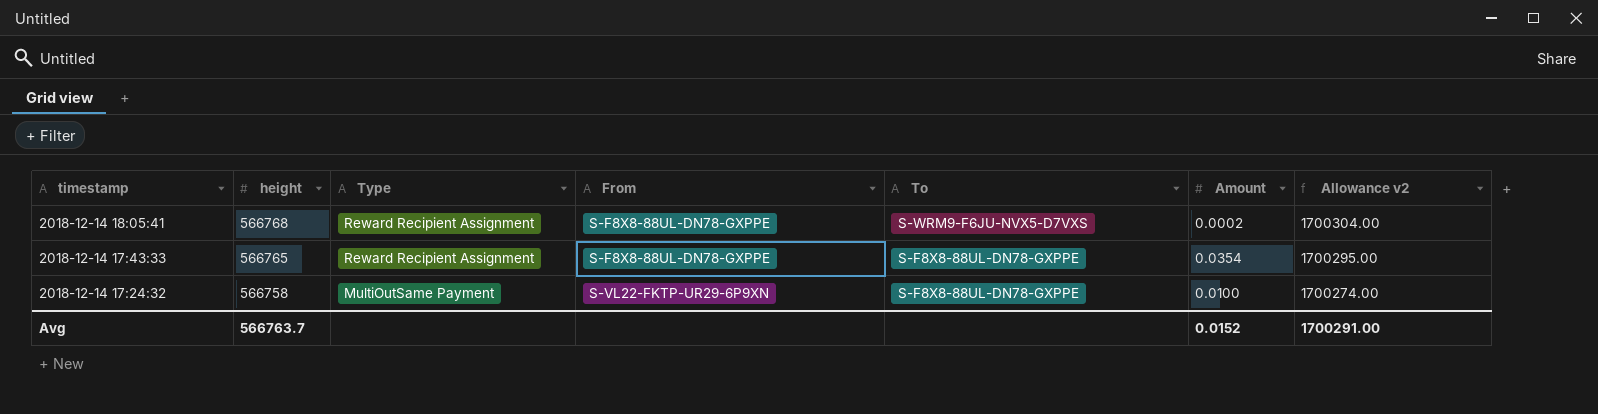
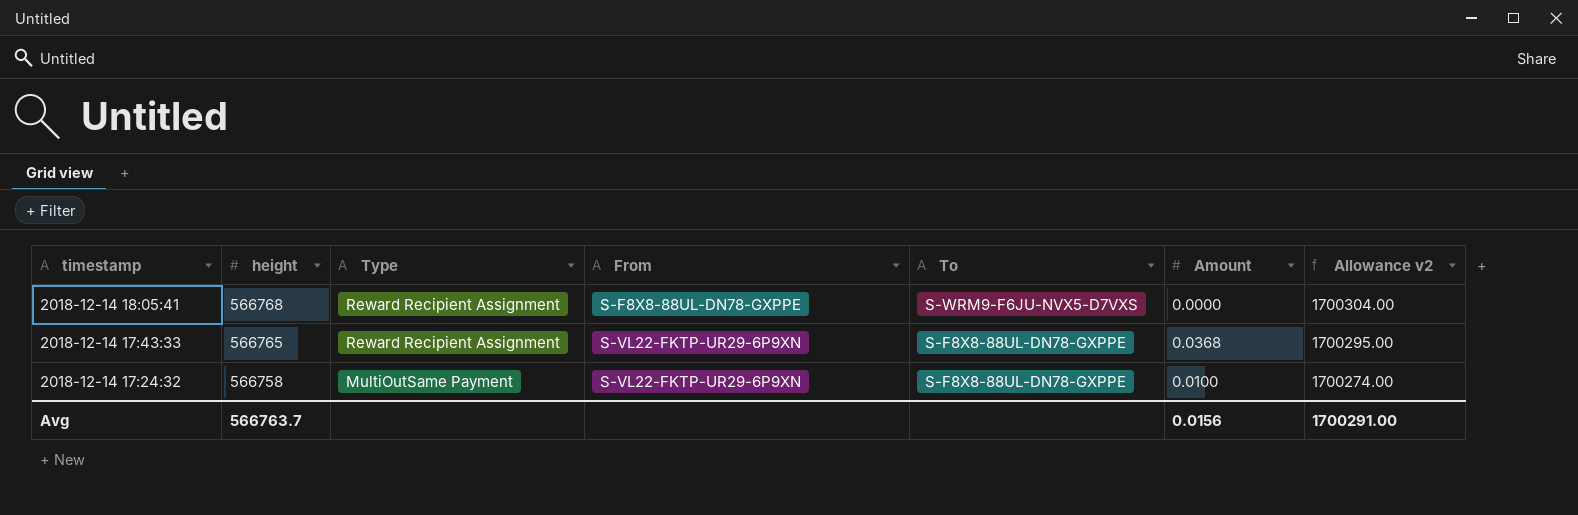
2018-12-14 18:05:41 | Amount: 0.0002 -> 0.0000
2018-12-14 17:43:33 | From: S-F8X8-88UL-DN78-GXPPE -> S-VL22-FKTP-UR29-6P9XN
2018-12-14 17:43:33 | Amount: 0.0354 -> 0.0368
Avg | Amount: 0.0152 -> 0.0156

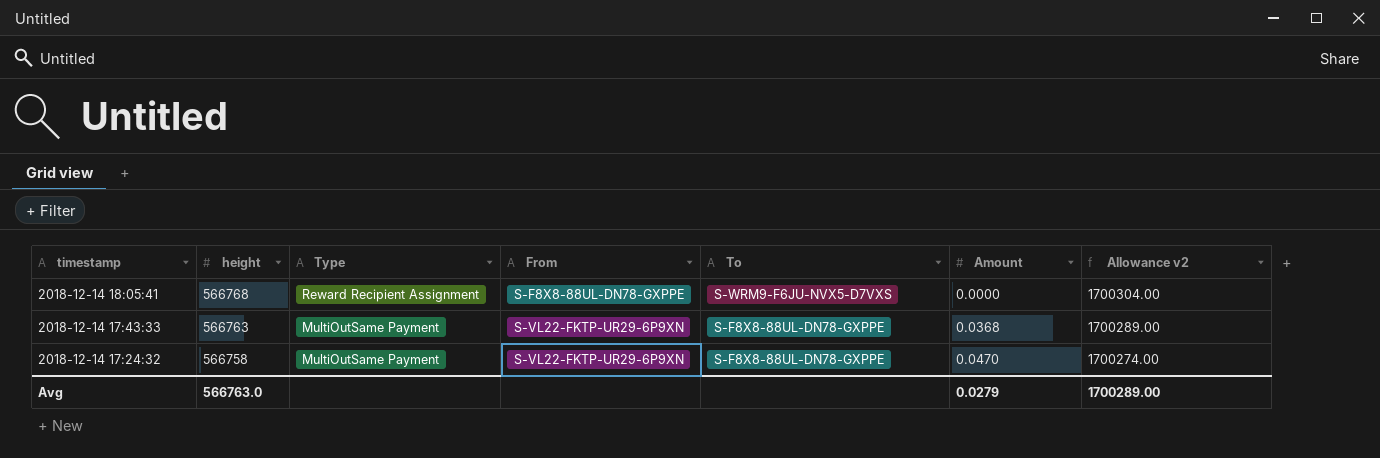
2018-12-14 17:43:33 | height: 566765 -> 566763
2018-12-14 17:43:33 | Type: Reward Recipient Assignment -> MultiOutSame Payment
2018-12-14 17:43:33 | Allowance v2: 1700295.00 -> 1700289.00
2018-12-14 17:24:32 | Amount: 0.0100 -> 0.0470
Avg | height: 566763.7 -> 566763.0
Avg | Amount: 0.0156 -> 0.0279
Avg | Allowance v2: 1700291.00 -> 1700289.00

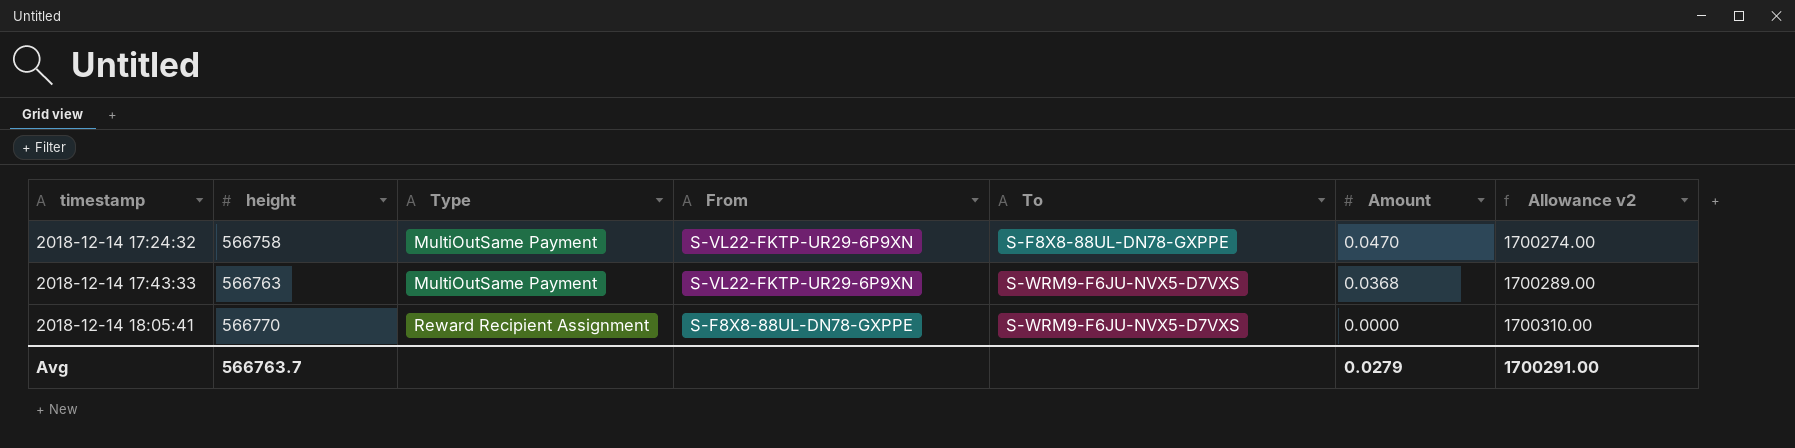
row order: timestamp descending -> timestamp ascending
2018-12-14 17:43:33 | To: S-F8X8-88UL-DN78-GXPPE -> S-WRM9-F6JU-NVX5-D7VXS
2018-12-14 18:05:41 | height: 566768 -> 566770
2018-12-14 18:05:41 | Allowance v2: 1700304.00 -> 1700310.00
Avg | height: 566763.0 -> 566763.7
Avg | Allowance v2: 1700289.00 -> 1700291.00

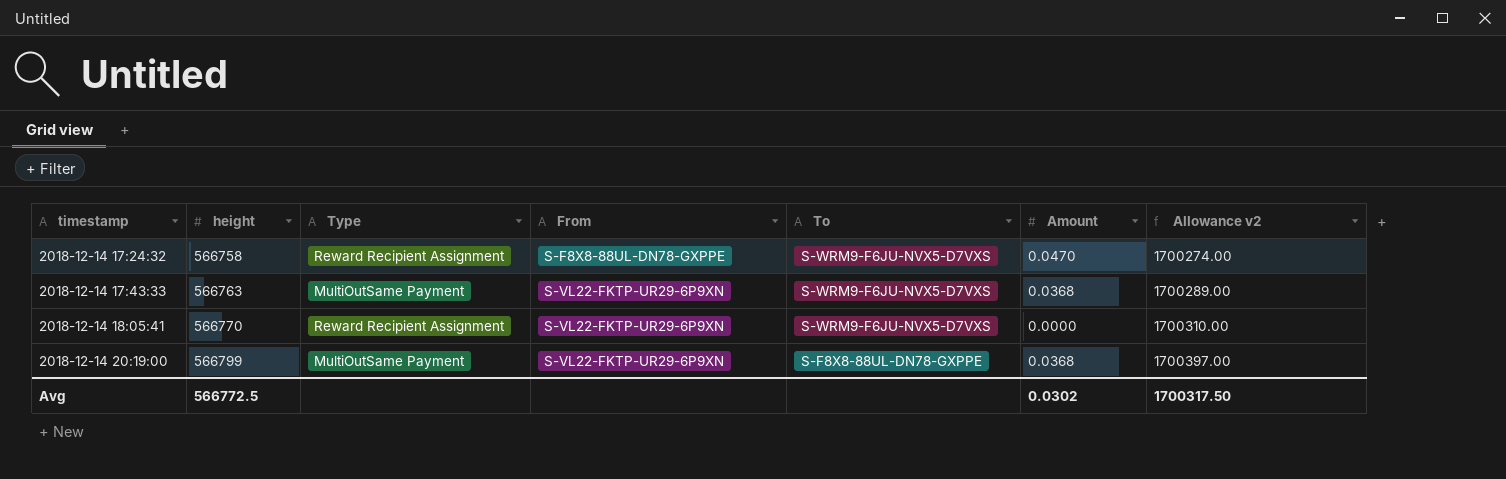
2018-12-14 17:24:32 | Type: MultiOutSame Payment -> Reward Recipient Assignment
2018-12-14 17:24:32 | From: S-VL22-FKTP-UR29-6P9XN -> S-F8X8-88UL-DN78-GXPPE
2018-12-14 17:24:32 | To: S-F8X8-88UL-DN78-GXPPE -> S-WRM9-F6JU-NVX5-D7VXS
2018-12-14 18:05:41 | From: S-F8X8-88UL-DN78-GXPPE -> S-VL22-FKTP-UR29-6P9XN
row 2018-12-14 20:19:00: none -> 566799 | MultiOutSame Payment | S-VL22-FKTP-UR29-6P9XN | S-F8X8-88UL-DN78-GXPPE | 0.0368 | 1700397.00
Avg | height: 566763.7 -> 566772.5
Avg | Amount: 0.0279 -> 0.0302
Avg | Allowance v2: 1700291.00 -> 1700317.50

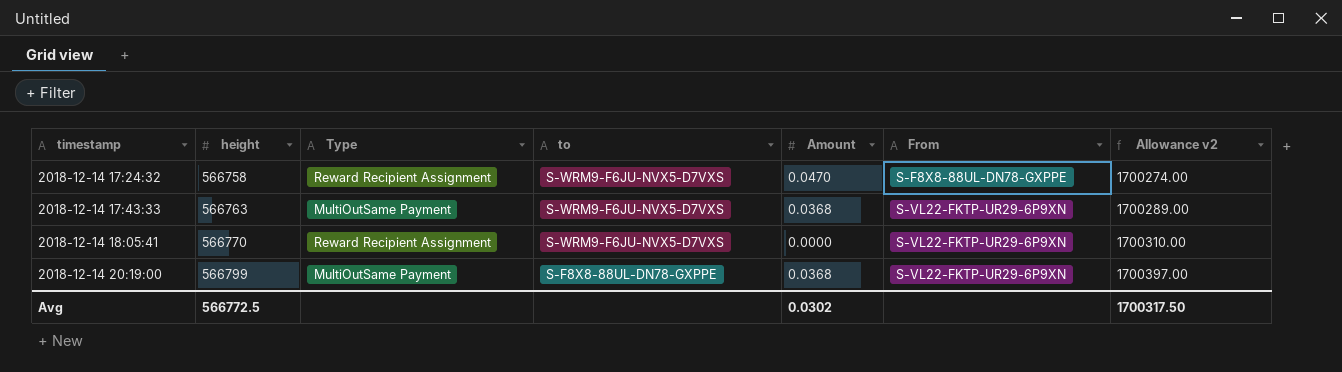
column name: To -> to
column From | position: 4 -> 6

